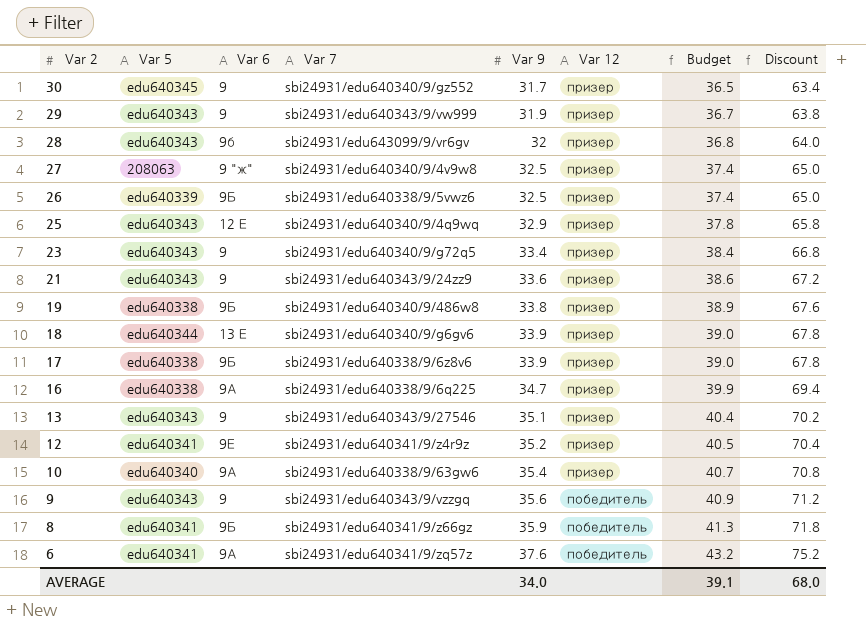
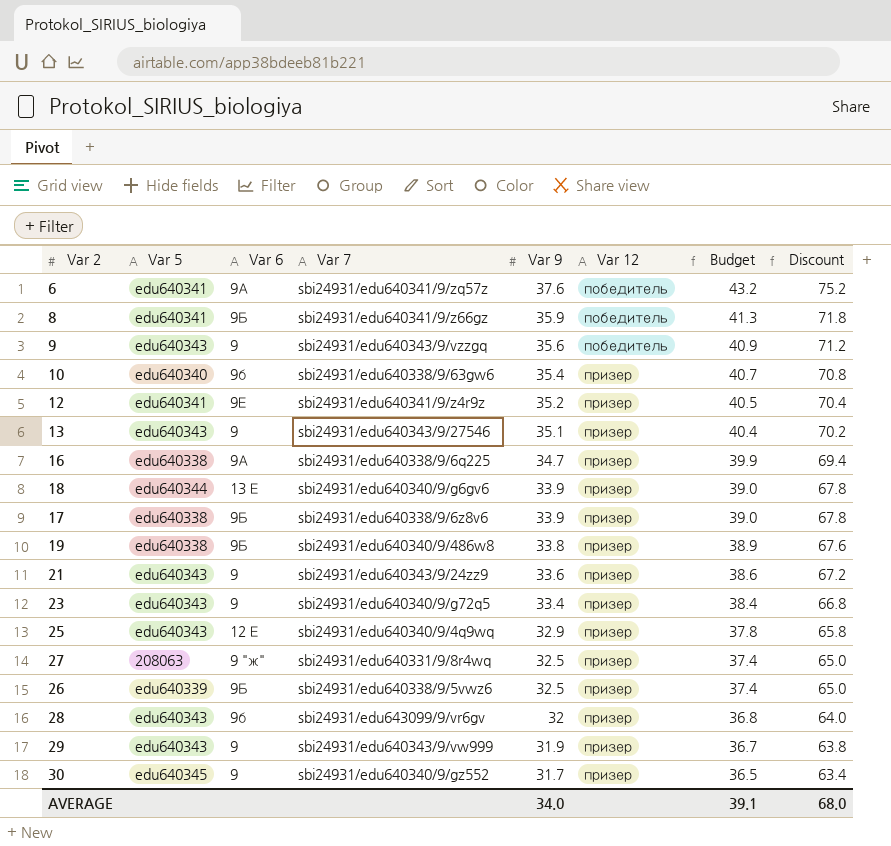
row order: Var 2 descending -> Var 9 descending
10 | Var 6: 9А -> 9б
27 | Var 7: sbi24931/edu640340/9/4v9w8 -> sbi24931/edu640331/9/8r4wq

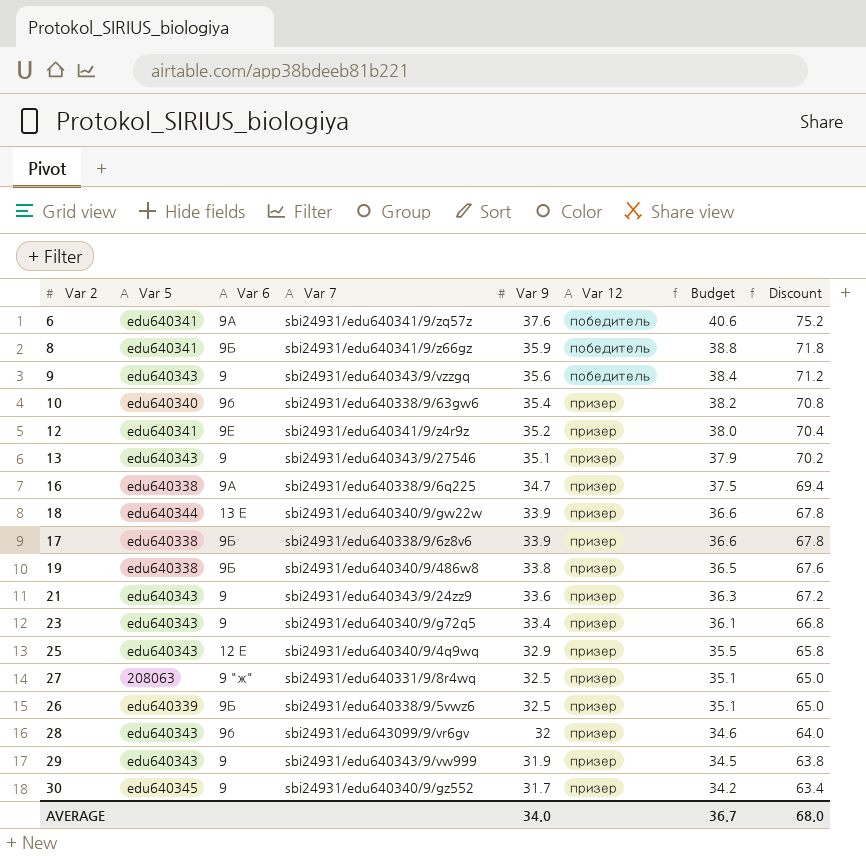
column Budget | formula: [Var 9] * 1.15 -> [Var 9] * 1.08
18 | Var 7: sbi24931/edu640340/9/g6gv6 -> sbi24931/edu640340/9/gw22w
AVERAGE | Budget: 39.1 -> 36.7

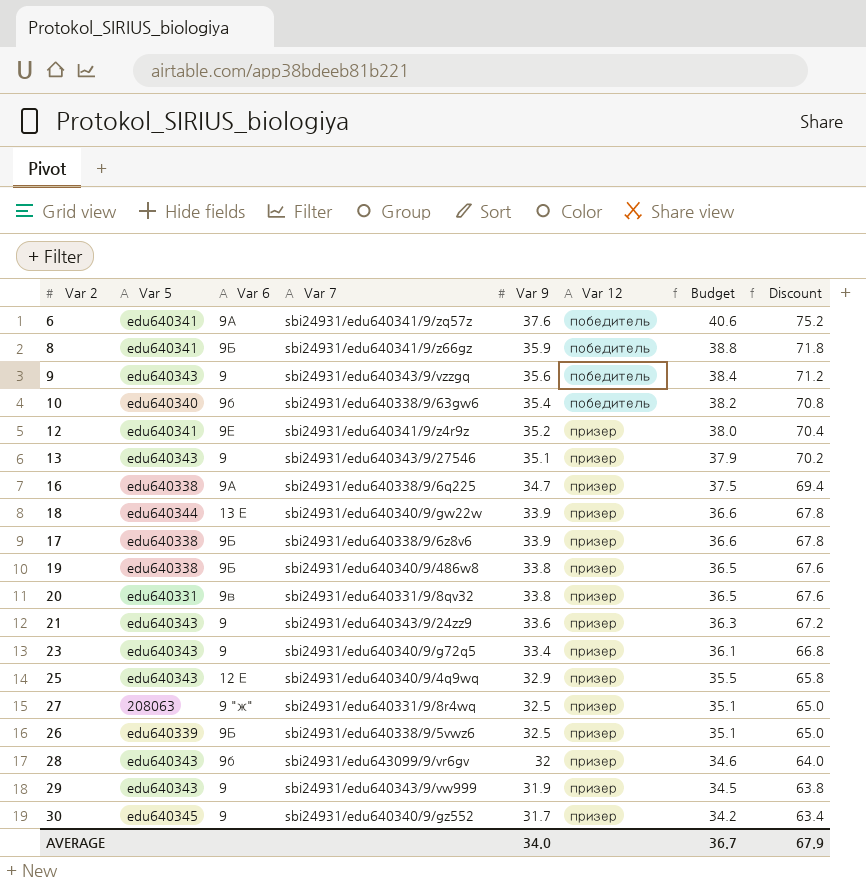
10 | Var 12: призер -> победитель
row 20: none -> edu640331 | 9в | sbi24931/edu640331/9/8qv32 | 33.8 | призер | 36.5 | 67.6
AVERAGE | Discount: 68.0 -> 67.9

